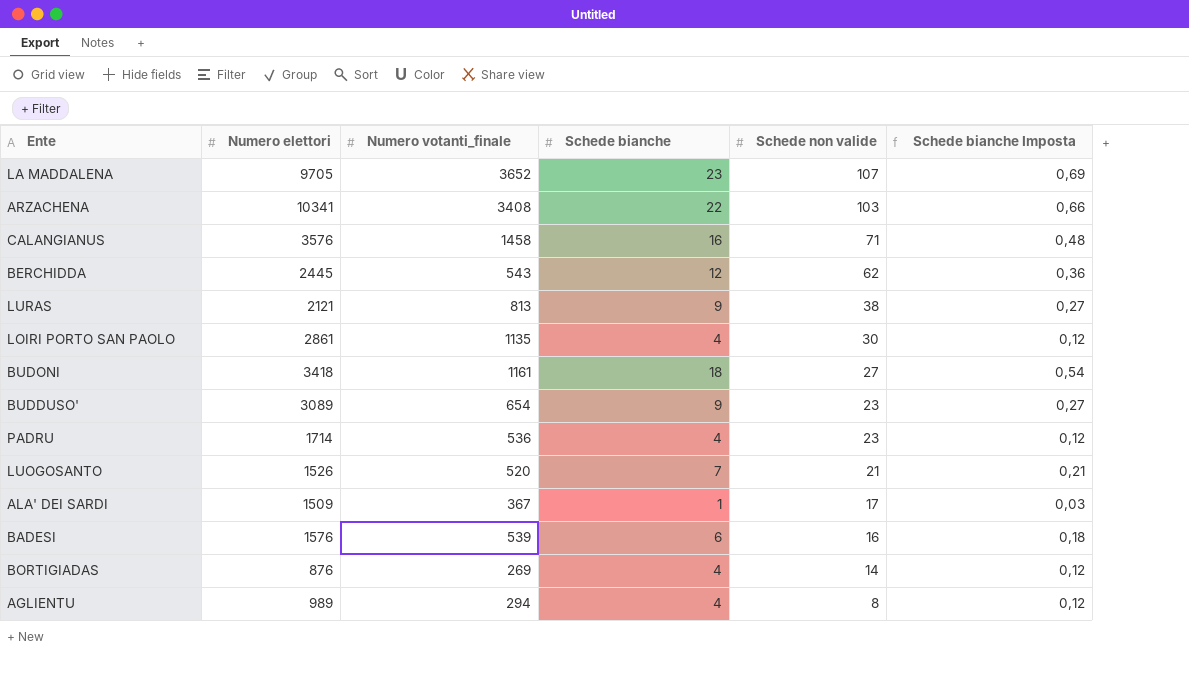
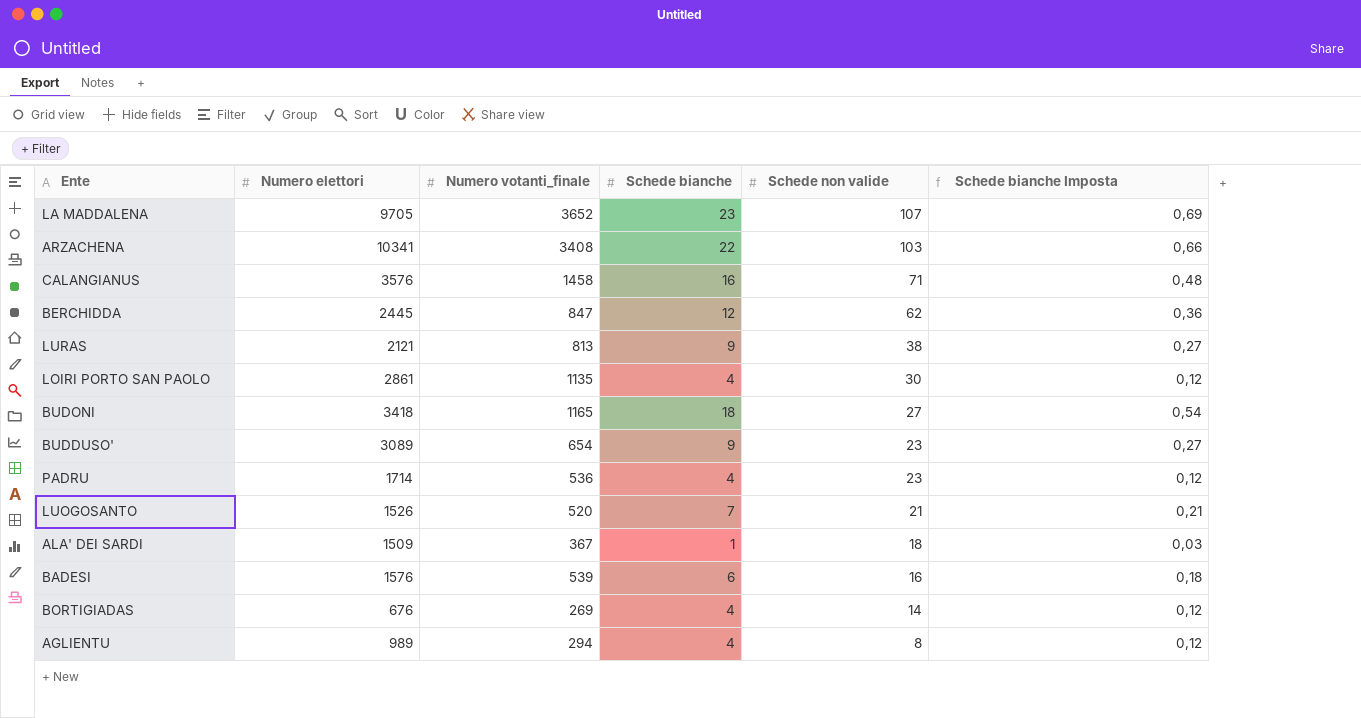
BERCHIDDA | Numero votanti_finale: 543 -> 847
BUDONI | Numero votanti_finale: 1161 -> 1165
ALA' DEI SARDI | Schede non valide: 17 -> 18
BORTIGIADAS | Numero elettori: 876 -> 676

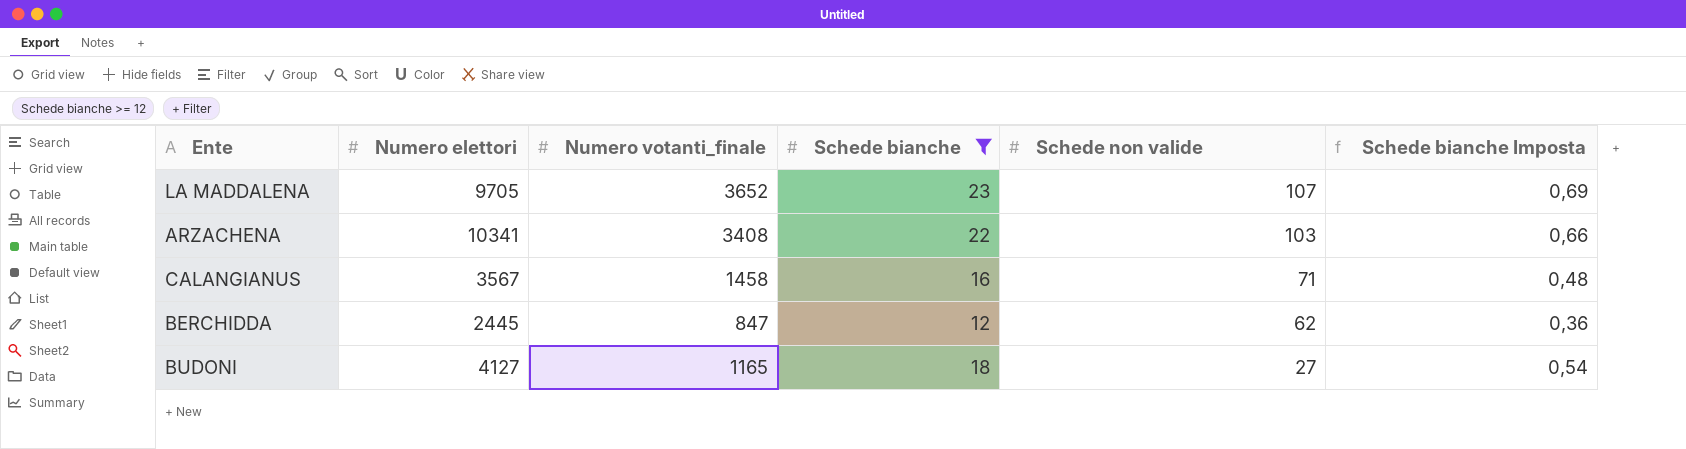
filter: none -> Schede bianche >= 12
CALANGIANUS | Numero elettori: 3576 -> 3567
BUDONI | Numero elettori: 3418 -> 4127

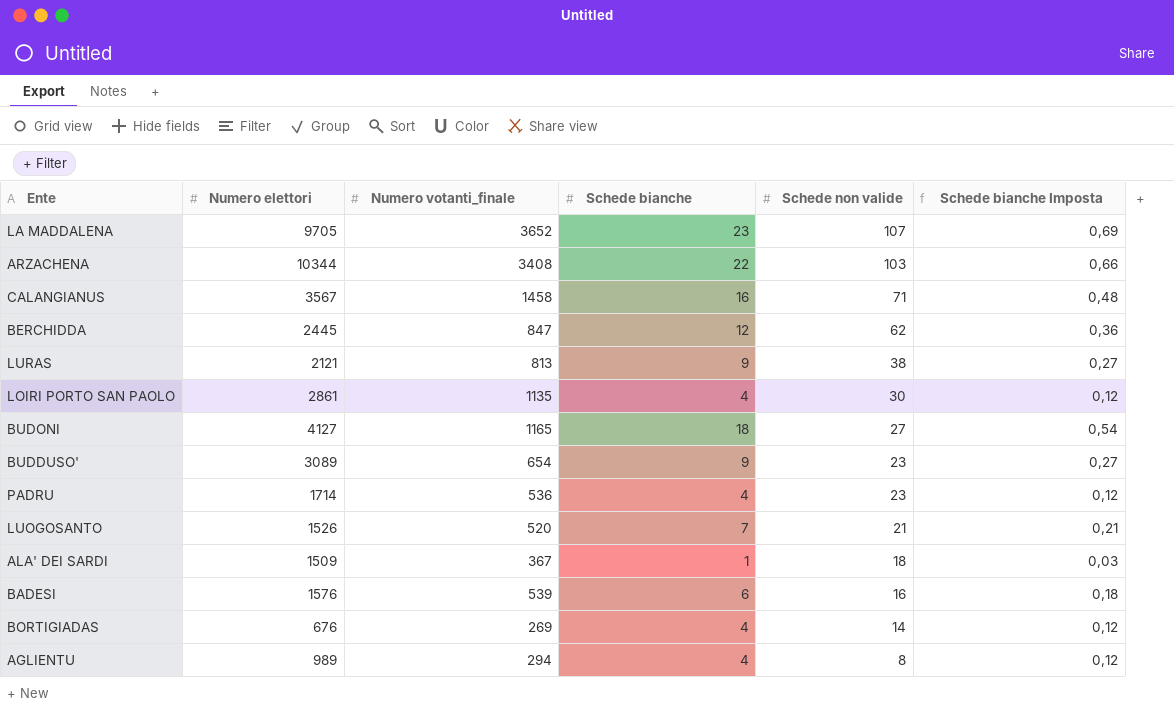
filter: Schede bianche >= 12 -> none
ARZACHENA | Numero elettori: 10341 -> 10344

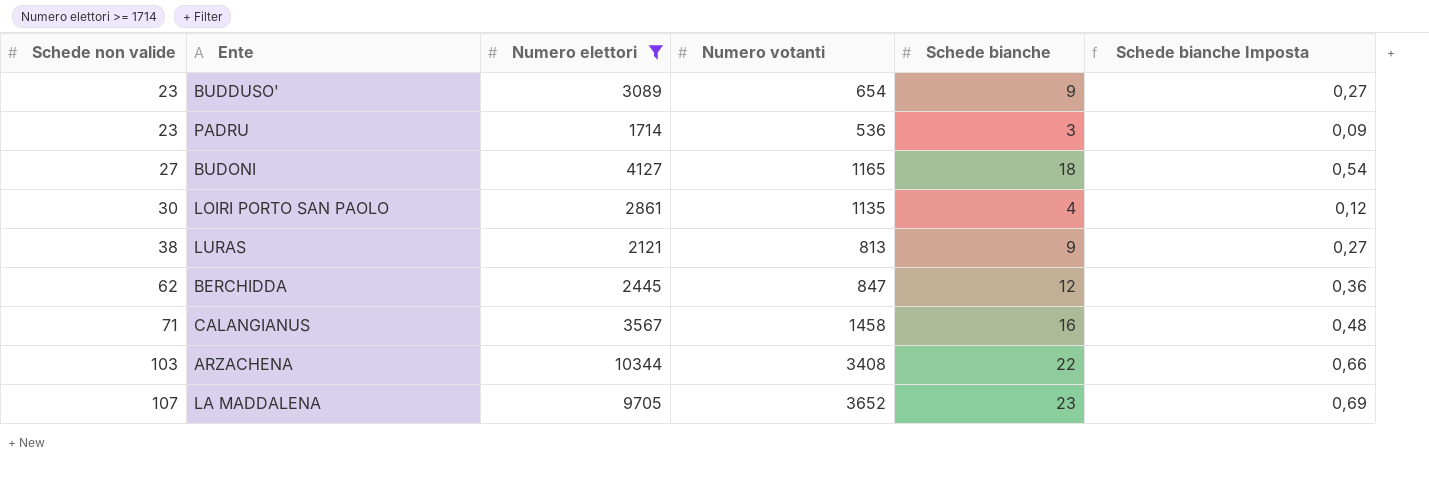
filter: none -> Numero elettori >= 1714
row order: Schede non valide descending -> Schede non valide ascending
column Schede non valide | position: 5 -> 1
column name: Numero votanti_finale -> Numero votanti
PADRU | Schede bianche: 4 -> 3
PADRU | Schede bianche Imposta: 0,12 -> 0,09

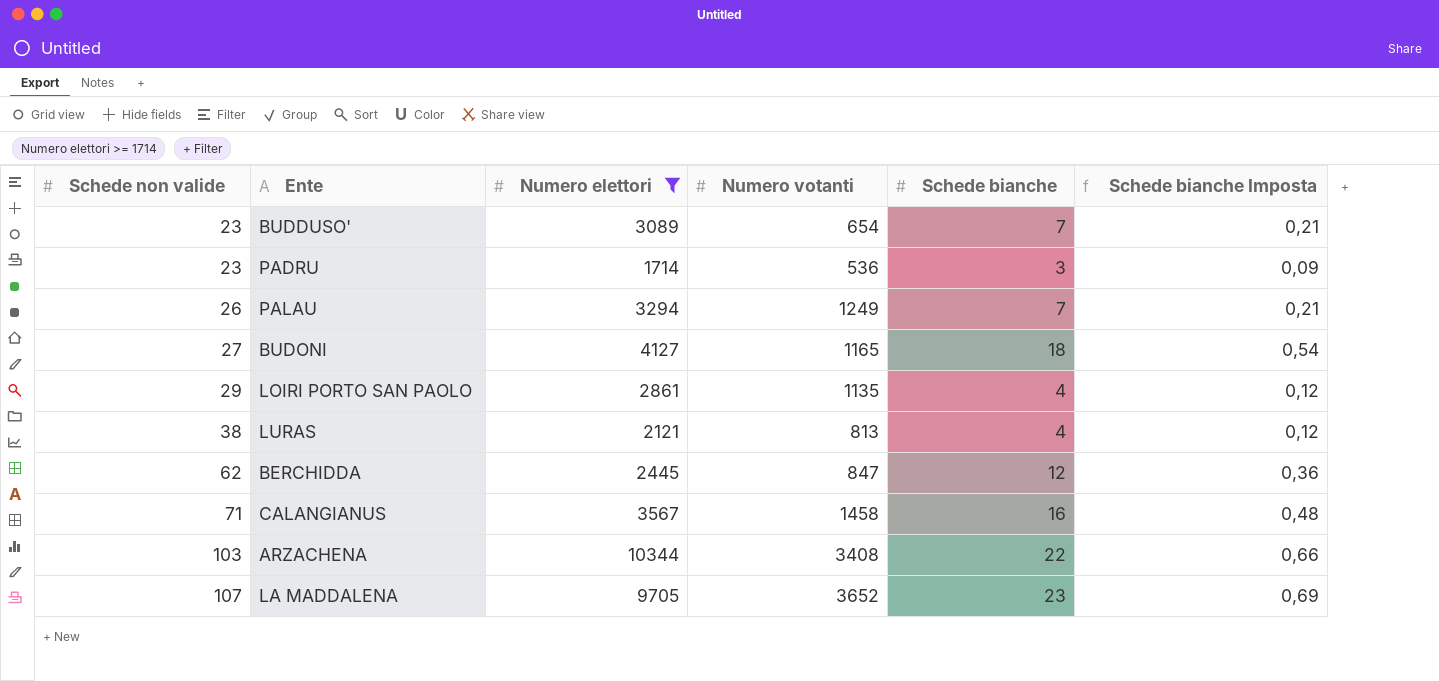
BUDDUSO' | Schede bianche: 9 -> 7
BUDDUSO' | Schede bianche Imposta: 0,27 -> 0,21
row PALAU: none -> 26 | 3294 | 1249 | 7 | 0,21
LOIRI PORTO SAN PAOLO | Schede non valide: 30 -> 29
LURAS | Schede bianche: 9 -> 4
LURAS | Schede bianche Imposta: 0,27 -> 0,12

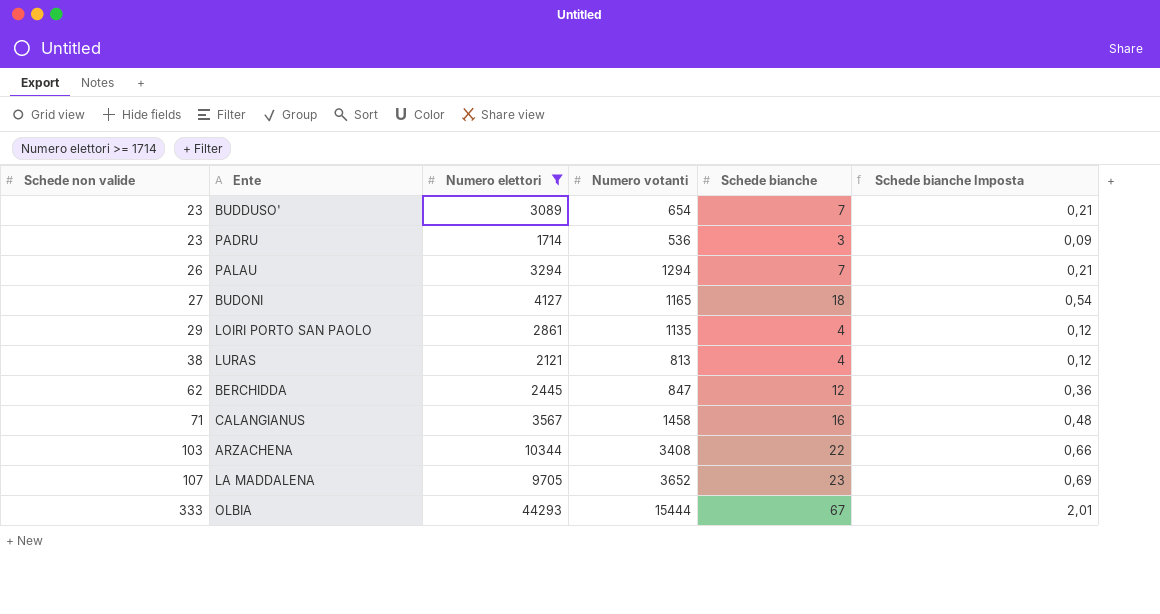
PALAU | Numero votanti: 1249 -> 1294
row OLBIA: none -> 333 | 44293 | 15444 | 67 | 2,01

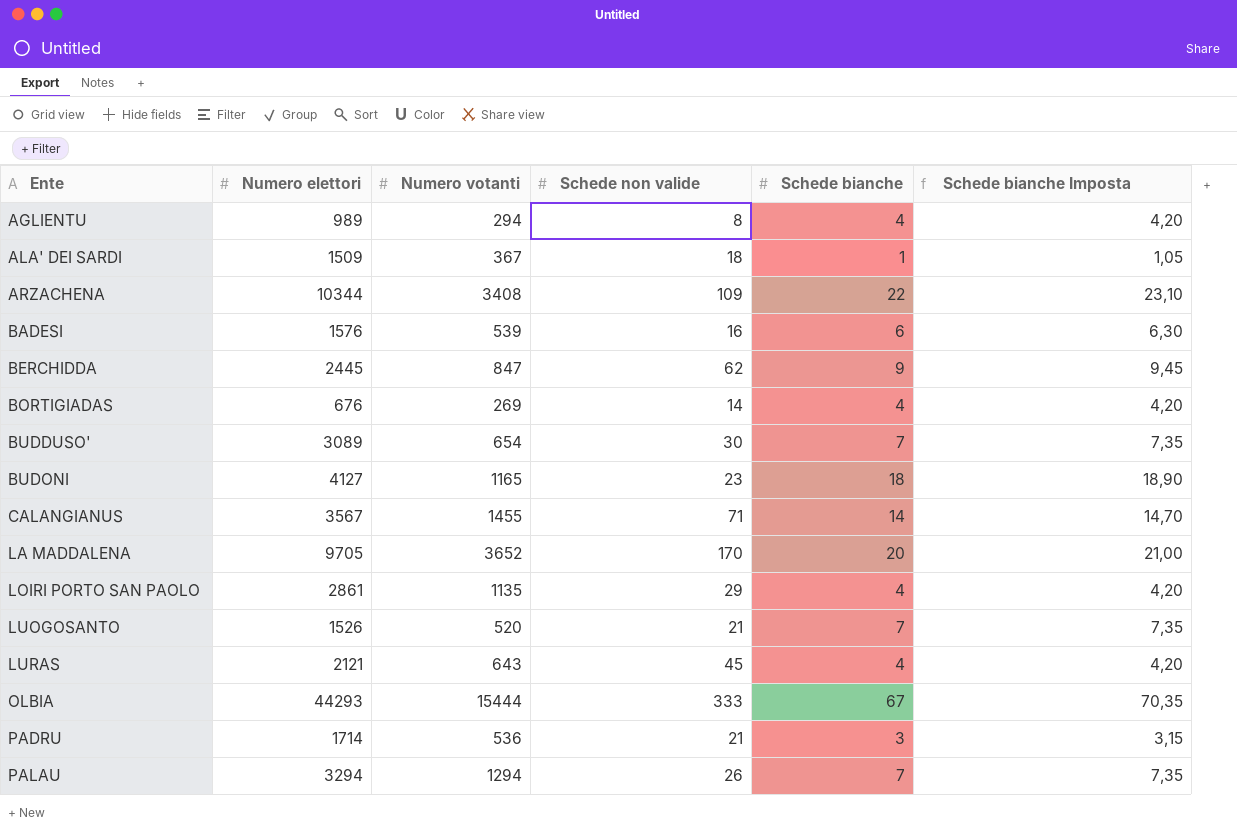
filter: Numero elettori >= 1714 -> none
row order: Schede non valide ascending -> Ente ascending
column Schede non valide | position: 1 -> 4
column Schede bianche Imposta | formula: [Schede bianche] * 0,03 -> [Schede bianche] * 1,05
ARZACHENA | Schede non valide: 103 -> 109
BERCHIDDA | Schede bianche: 12 -> 9
BUDDUSO' | Schede non valide: 23 -> 30
BUDONI | Schede non valide: 27 -> 23
CALANGIANUS | Numero votanti: 1458 -> 1455
CALANGIANUS | Schede bianche: 16 -> 14
LA MADDALENA | Schede non valide: 107 -> 170
LA MADDALENA | Schede bianche: 23 -> 20
LURAS | Numero votanti: 813 -> 643
LURAS | Schede non valide: 38 -> 45
PADRU | Schede non valide: 23 -> 21

